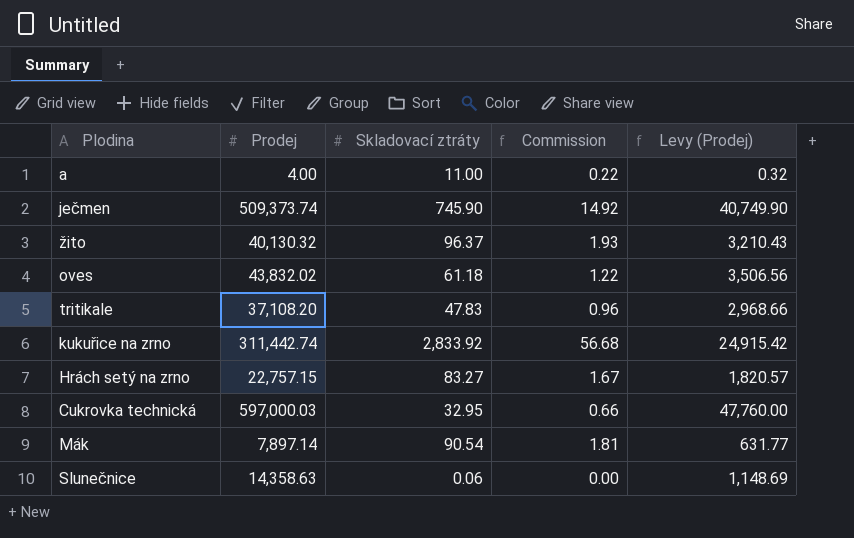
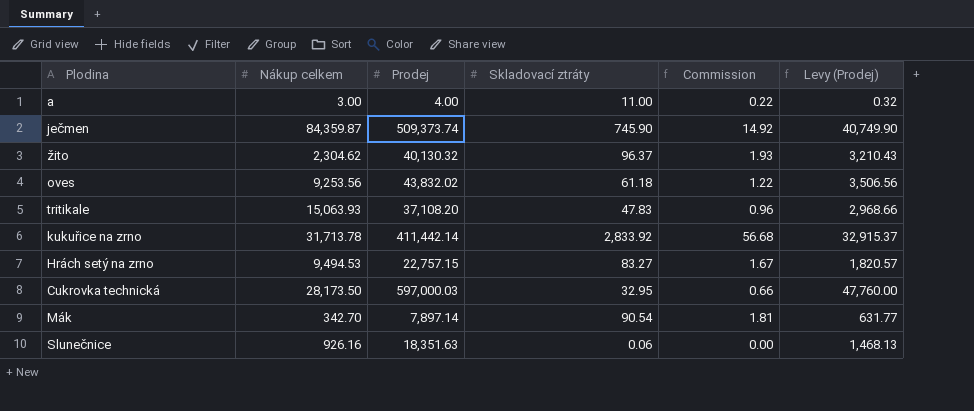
column Nákup celkem | position: none -> 2
kukuřice na zrno | Prodej: 311,442.74 -> 411,442.14
kukuřice na zrno | Levy (Prodej): 24,915.42 -> 32,915.37
Slunečnice | Prodej: 14,358.63 -> 18,351.63
Slunečnice | Levy (Prodej): 1,148.69 -> 1,468.13

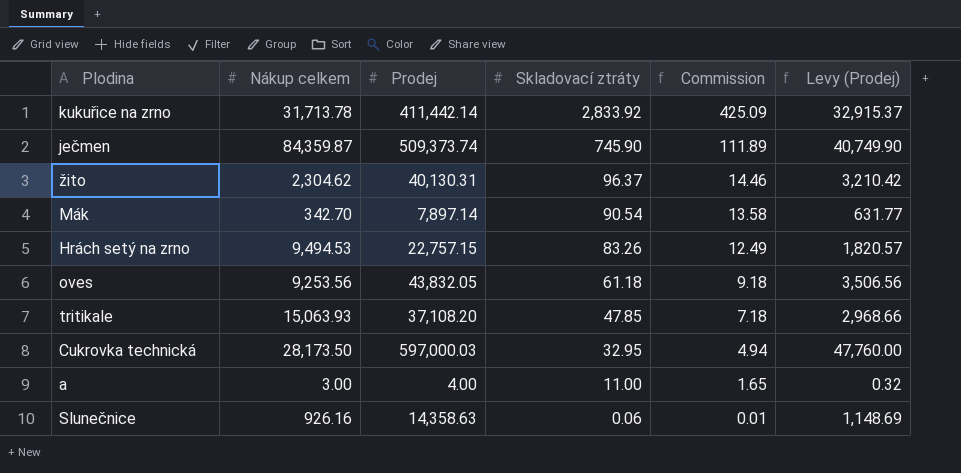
row order: none -> Skladovací ztráty descending
column Commission | formula: [Skladovací ztráty] * 0.02 -> [Skladovací ztráty] * 0.15
žito | Prodej: 40,130.32 -> 40,130.31
žito | Levy (Prodej): 3,210.43 -> 3,210.42
Hrách setý na zrno | Skladovací ztráty: 83.27 -> 83.26
oves | Prodej: 43,832.02 -> 43,832.05
tritikale | Skladovací ztráty: 47.83 -> 47.85
Slunečnice | Prodej: 18,351.63 -> 14,358.63
Slunečnice | Levy (Prodej): 1,468.13 -> 1,148.69

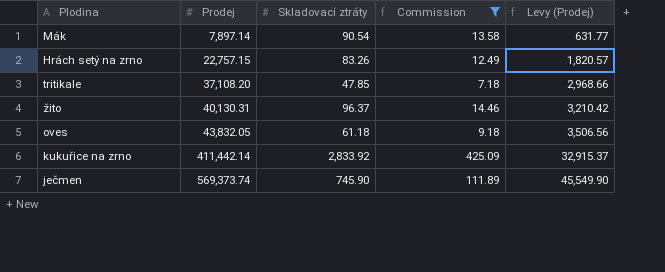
filter: none -> Commission >= 7.18
row order: Skladovací ztráty descending -> Prodej ascending
column Nákup celkem | position: 2 -> none
ječmen | Prodej: 509,373.74 -> 569,373.74
ječmen | Levy (Prodej): 40,749.90 -> 45,549.90

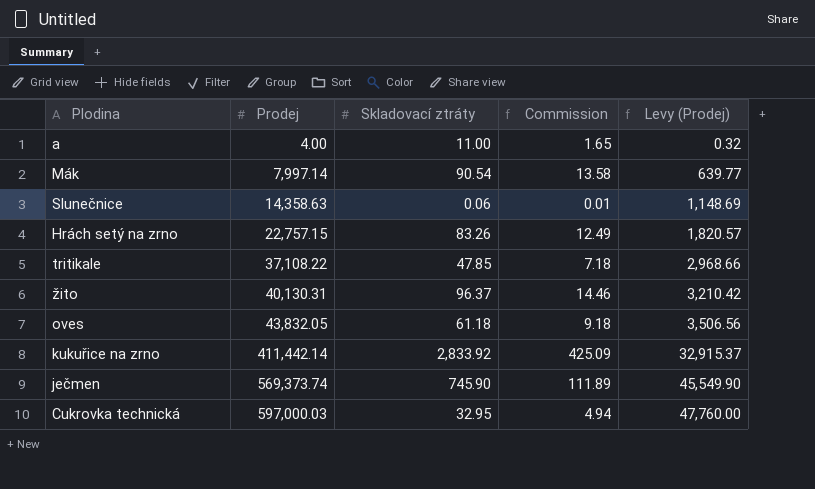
filter: Commission >= 7.18 -> none
Mák | Prodej: 7,897.14 -> 7,997.14
Mák | Levy (Prodej): 631.77 -> 639.77
tritikale | Prodej: 37,108.20 -> 37,108.22

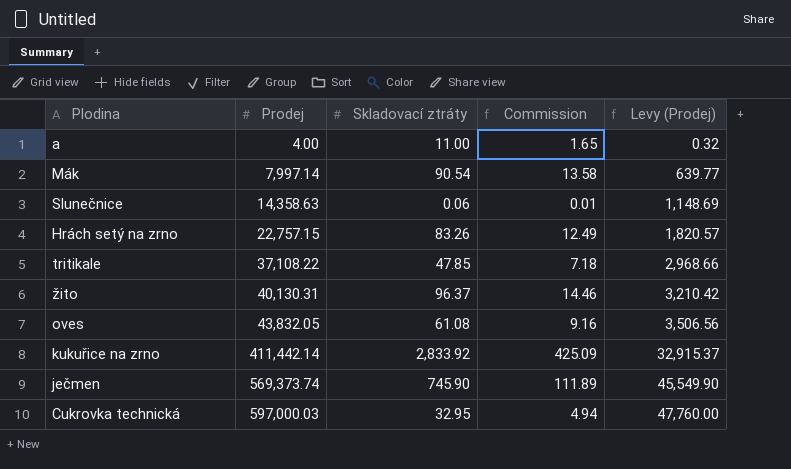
oves | Skladovací ztráty: 61.18 -> 61.08
oves | Commission: 9.18 -> 9.16

